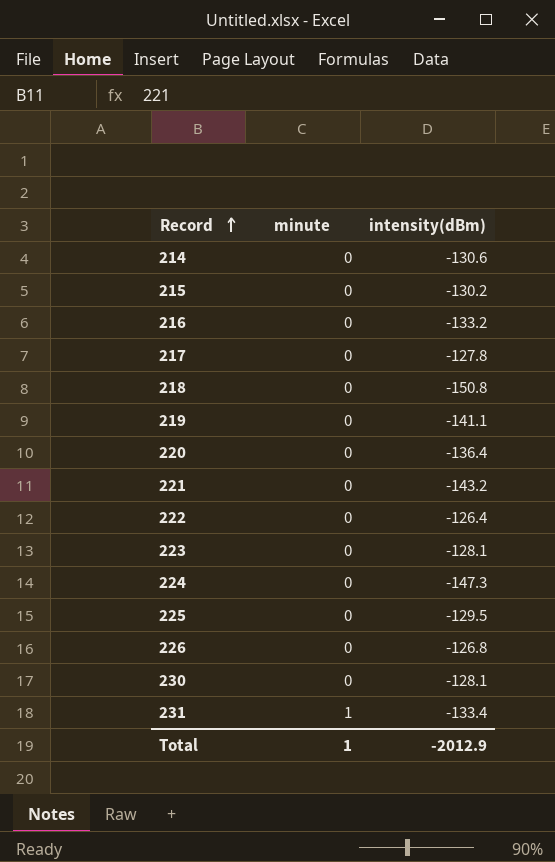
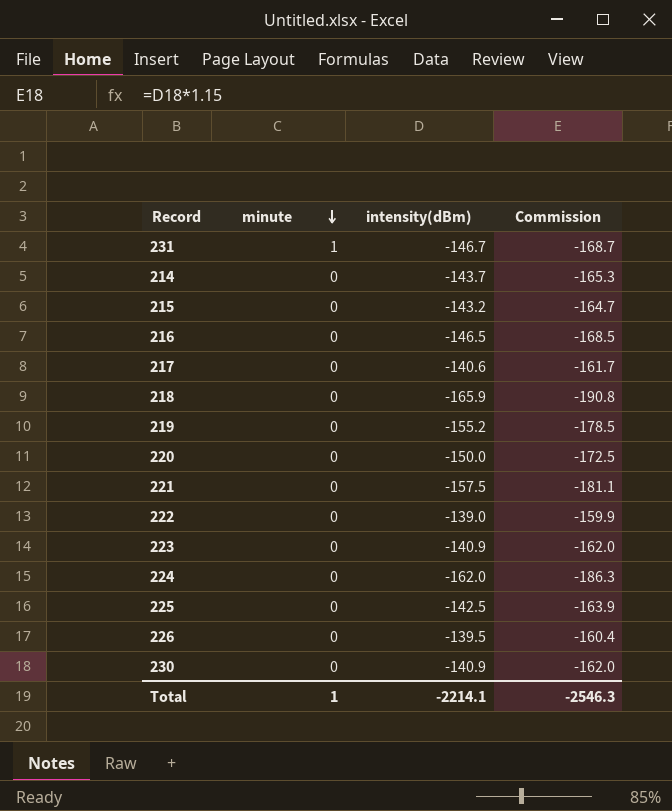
row order: Record ascending -> minute descending
column Commission | formula: none -> [intensity(dBm)] * 1.15
231 | intensity(dBm): -133.4 -> -146.7
214 | intensity(dBm): -130.6 -> -143.7
215 | intensity(dBm): -130.2 -> -143.2
216 | intensity(dBm): -133.2 -> -146.5
217 | intensity(dBm): -127.8 -> -140.6
218 | intensity(dBm): -150.8 -> -165.9
219 | intensity(dBm): -141.1 -> -155.2
220 | intensity(dBm): -136.4 -> -150.0
221 | intensity(dBm): -143.2 -> -157.5
222 | intensity(dBm): -126.4 -> -139.0
223 | intensity(dBm): -128.1 -> -140.9
224 | intensity(dBm): -147.3 -> -162.0
225 | intensity(dBm): -129.5 -> -142.5
226 | intensity(dBm): -126.8 -> -139.5
230 | intensity(dBm): -128.1 -> -140.9
Total | intensity(dBm): -2012.9 -> -2214.1

